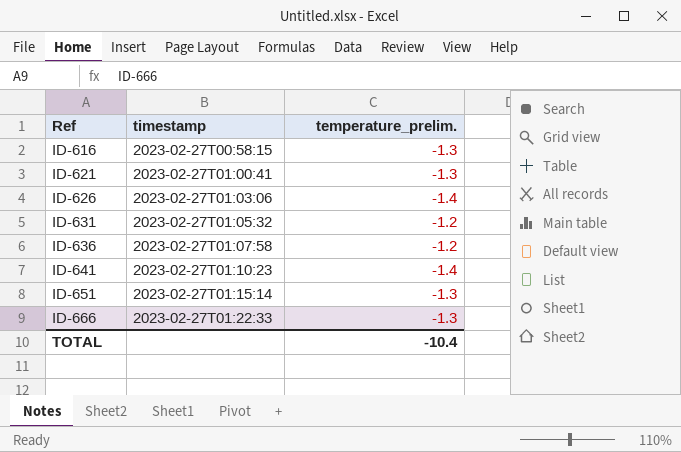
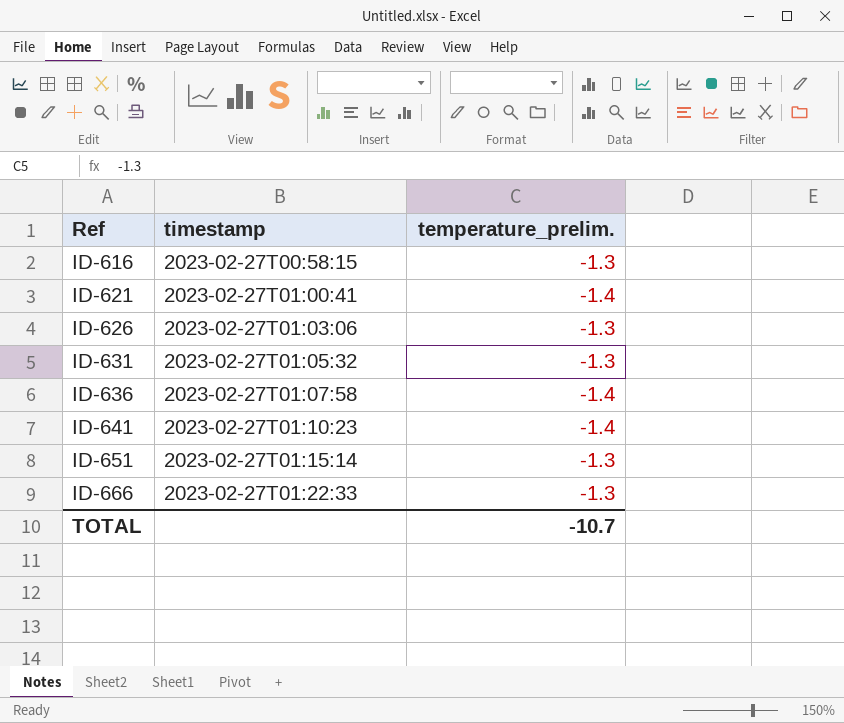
ID-621 | temperature_prelim.: -1.3 -> -1.4
ID-626 | temperature_prelim.: -1.4 -> -1.3
ID-631 | temperature_prelim.: -1.2 -> -1.3
ID-636 | temperature_prelim.: -1.2 -> -1.4
TOTAL | temperature_prelim.: -10.4 -> -10.7

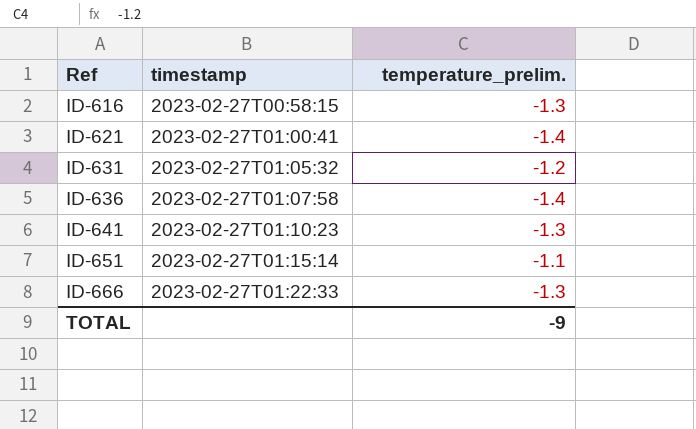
row ID-626: 2023-02-27T01:03:06 | -1.3 -> none
ID-631 | temperature_prelim.: -1.3 -> -1.2
ID-641 | temperature_prelim.: -1.4 -> -1.3
ID-651 | temperature_prelim.: -1.3 -> -1.1
TOTAL | temperature_prelim.: -10.7 -> -9

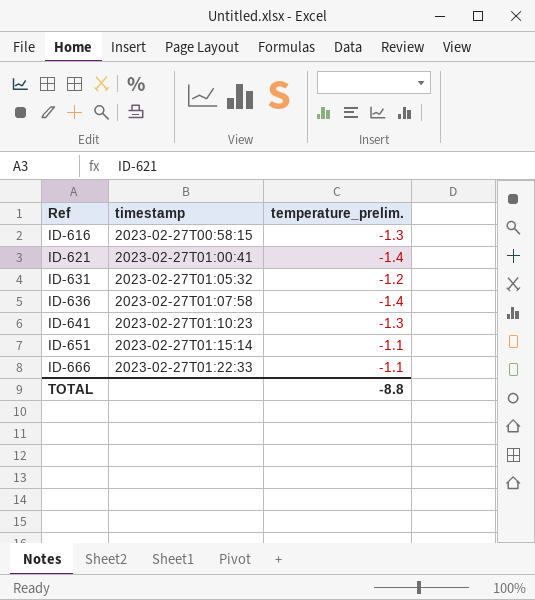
ID-666 | temperature_prelim.: -1.3 -> -1.1
TOTAL | temperature_prelim.: -9 -> -8.8

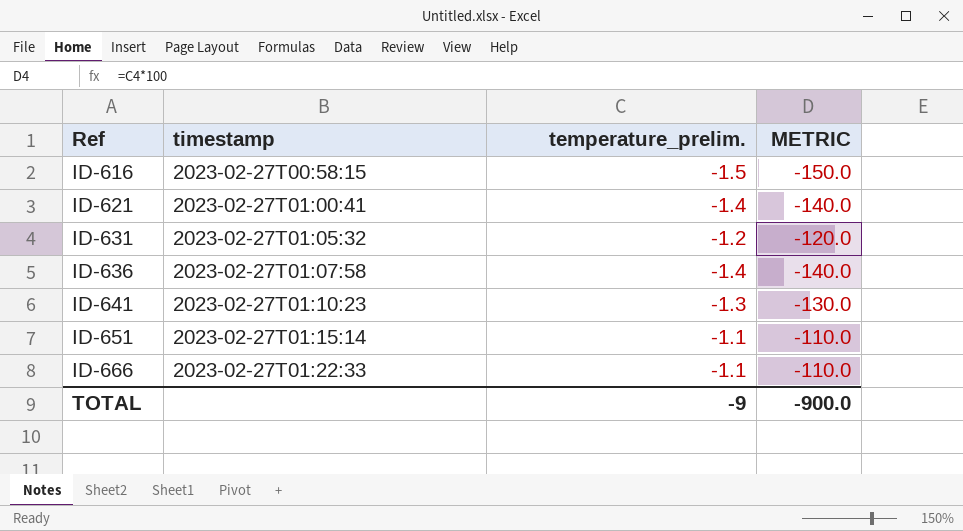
column METRIC | formula: none -> [temperature_prelim.] * 100
ID-616 | temperature_prelim.: -1.3 -> -1.5
TOTAL | temperature_prelim.: -8.8 -> -9

